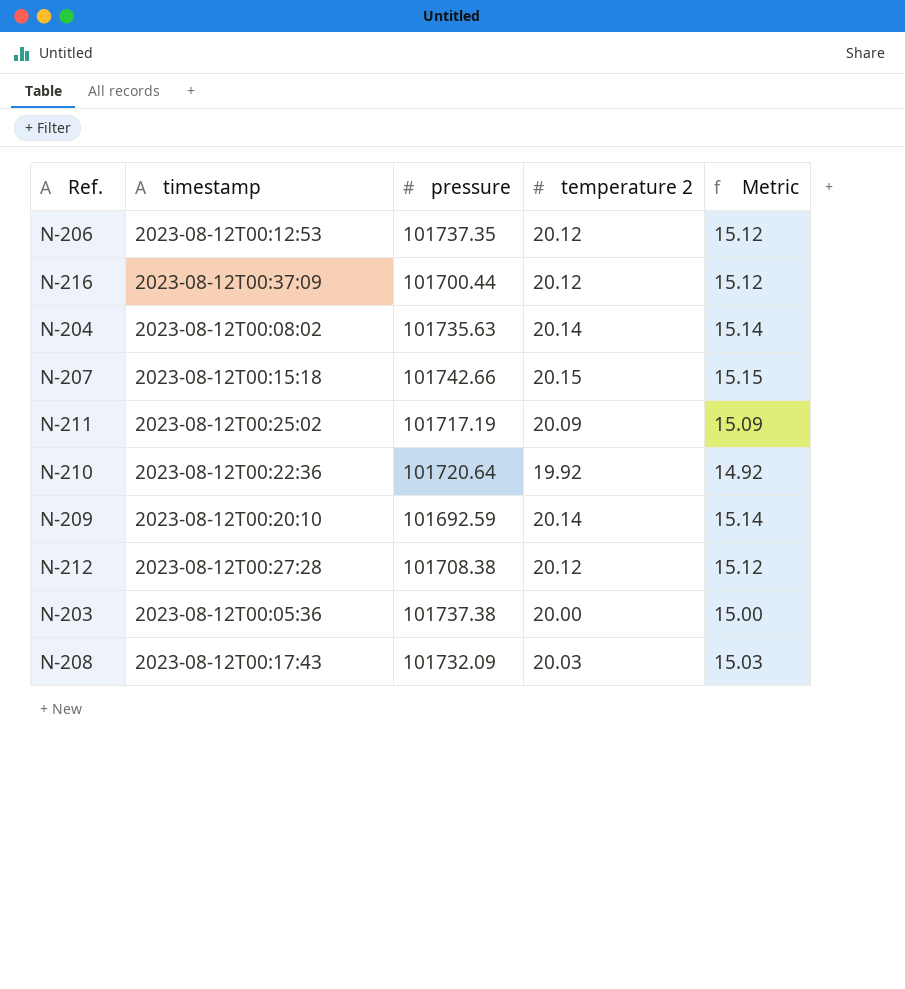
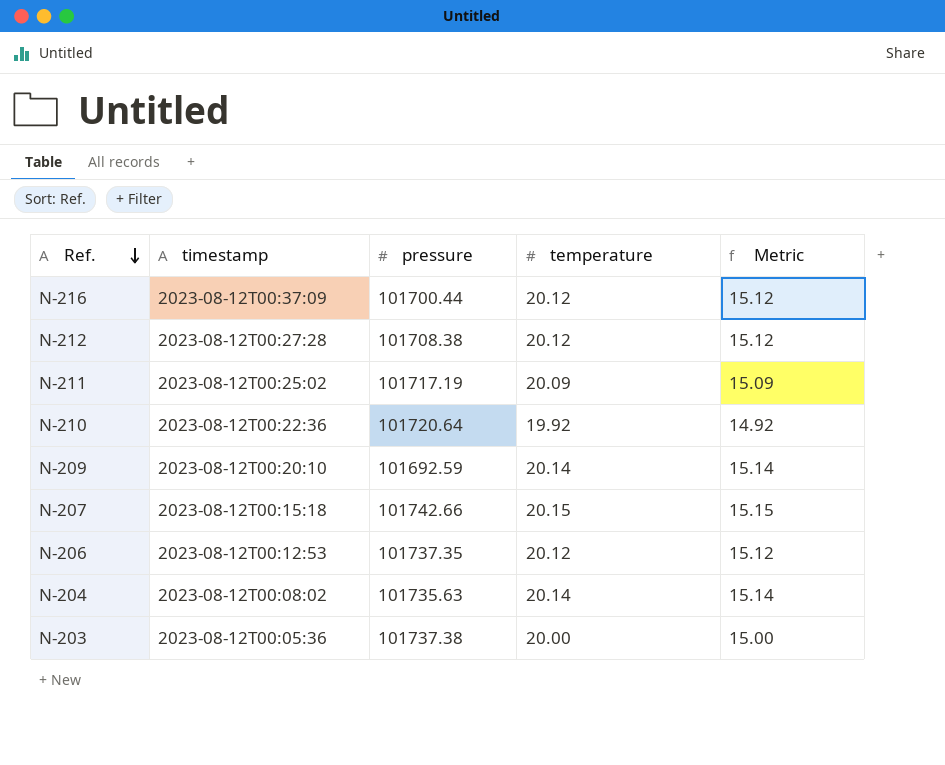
row order: none -> Ref. descending
column name: temperature 2 -> temperature
row N-208: 2023-08-12T00:17:43 | 101732.09 | 20.03 | 15.03 -> none

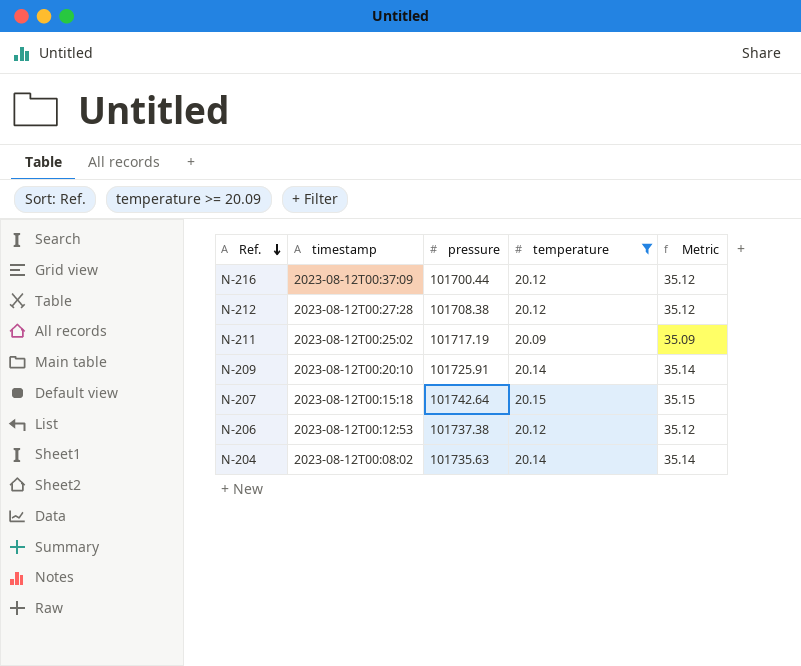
filter: none -> temperature >= 20.09
column Metric | formula: [temperature] - 5 -> [temperature] + 15
N-209 | pressure: 101692.59 -> 101725.91
N-207 | pressure: 101742.66 -> 101742.64
N-206 | pressure: 101737.35 -> 101737.38

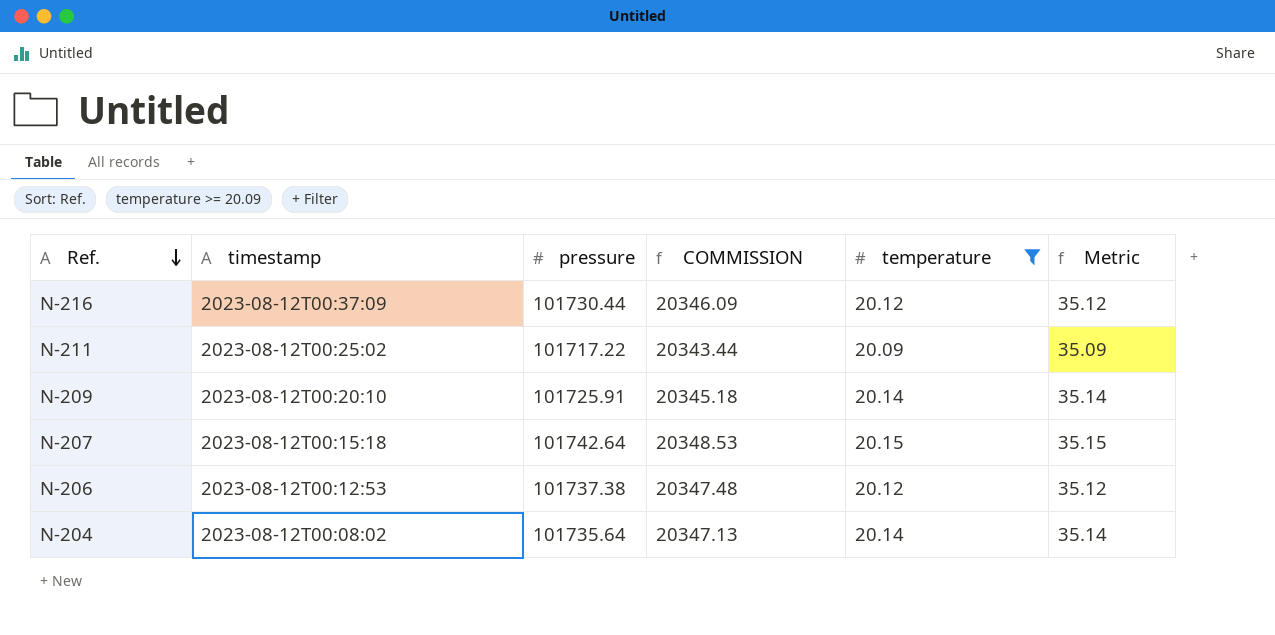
column COMMISSION | formula: none -> [pressure] * 0.2
row N-212: 2023-08-12T00:27:28 | 101708.38 | 20.12 | 35.12 -> none
N-216 | pressure: 101700.44 -> 101730.44
N-211 | pressure: 101717.19 -> 101717.22
N-204 | pressure: 101735.63 -> 101735.64

